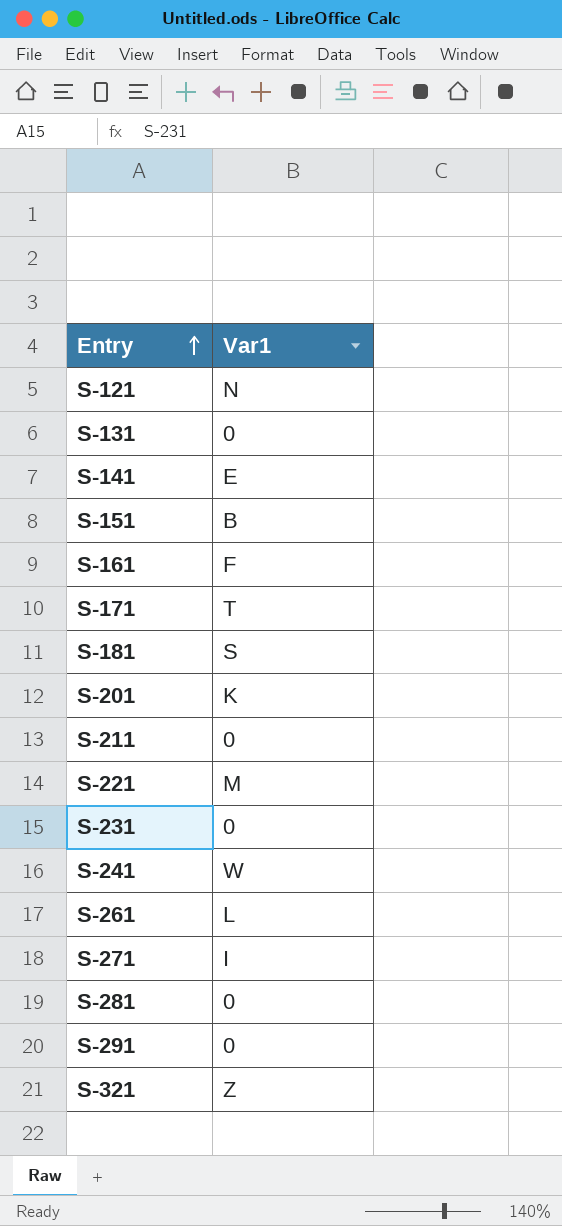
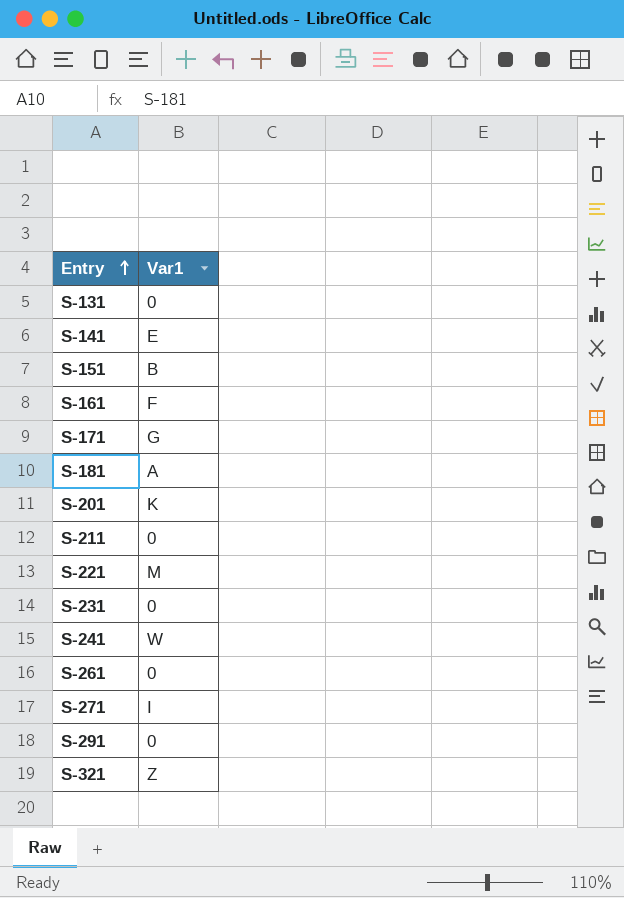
row S-121: N -> none
row S-281: 0 -> none
S-171 | Var1: T -> G
S-181 | Var1: S -> A
S-261 | Var1: L -> 0

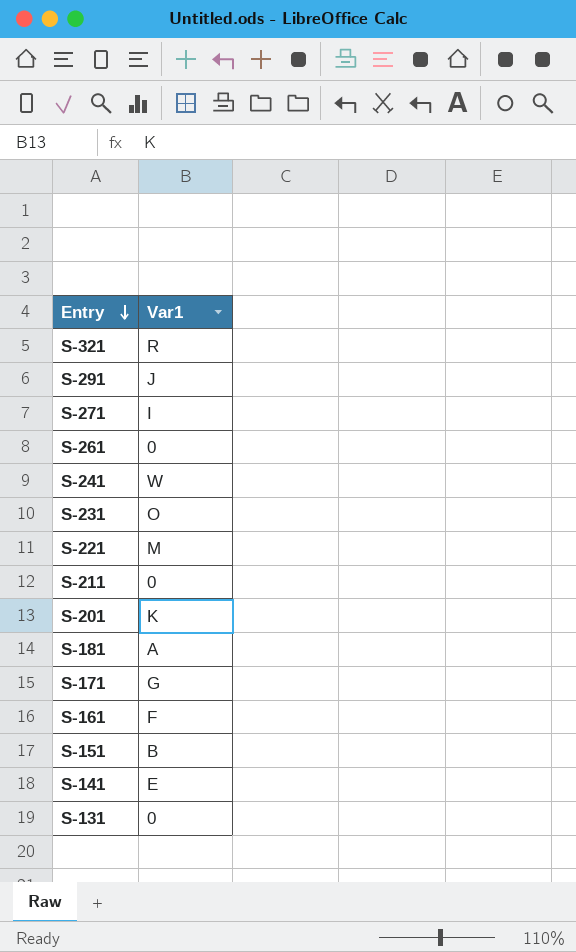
row order: Entry ascending -> Entry descending
S-321 | Var1: Z -> R
S-291 | Var1: 0 -> J
S-231 | Var1: 0 -> O

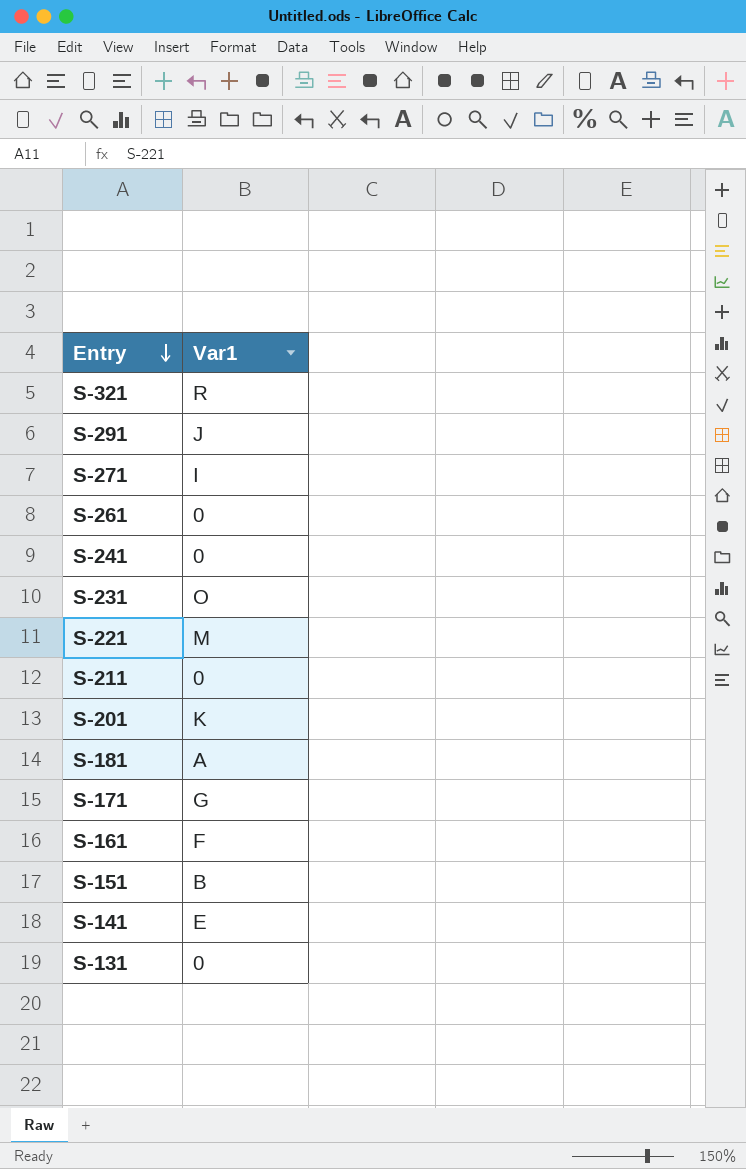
S-241 | Var1: W -> 0

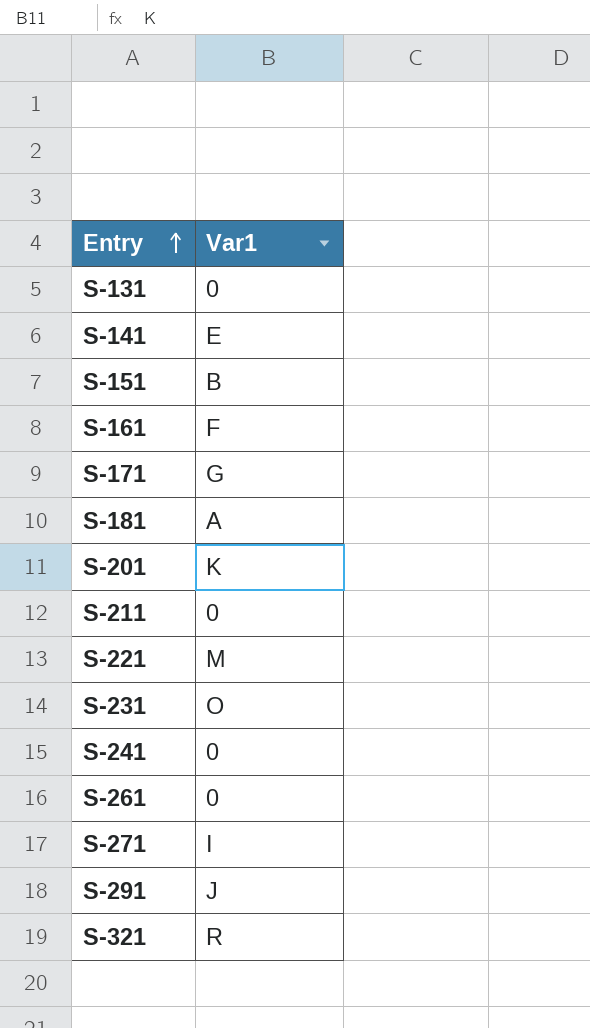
row order: Entry descending -> Entry ascending

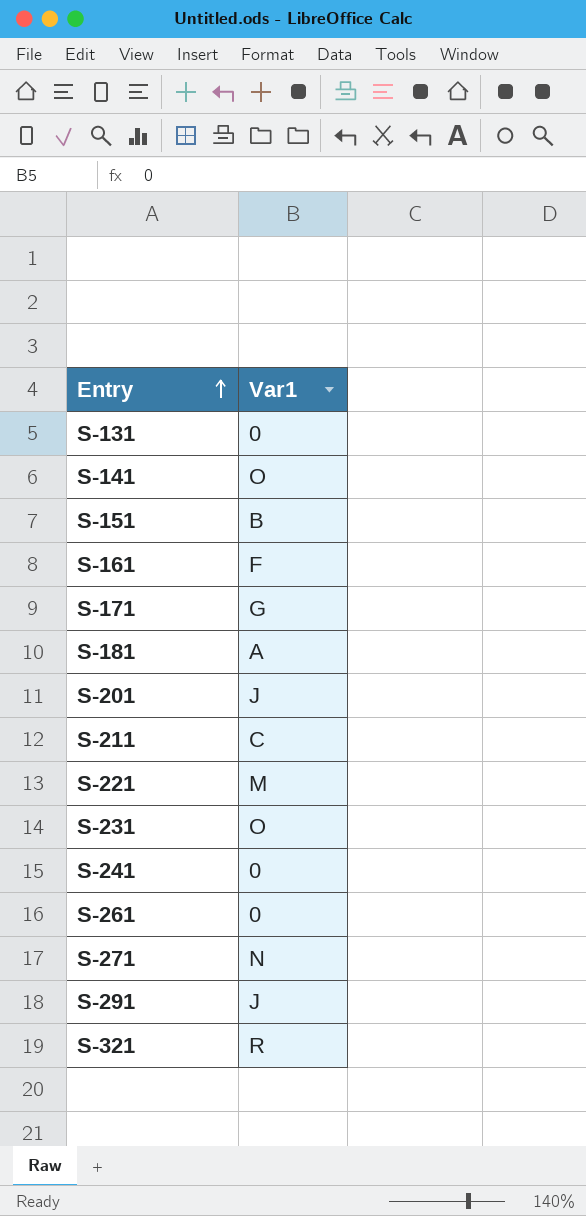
S-141 | Var1: E -> O
S-201 | Var1: K -> J
S-211 | Var1: 0 -> C
S-271 | Var1: I -> N

